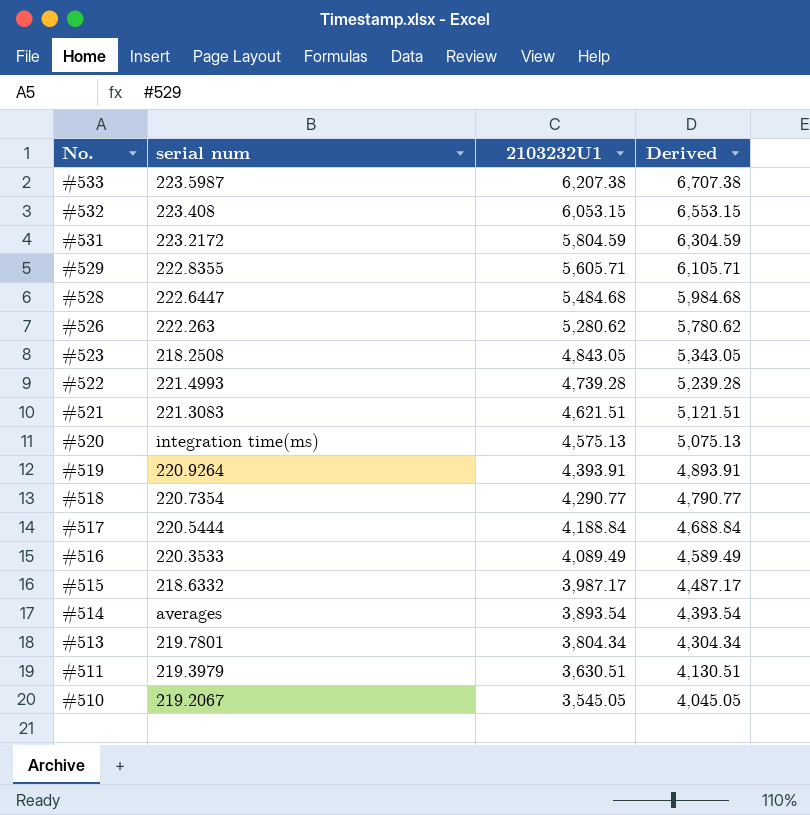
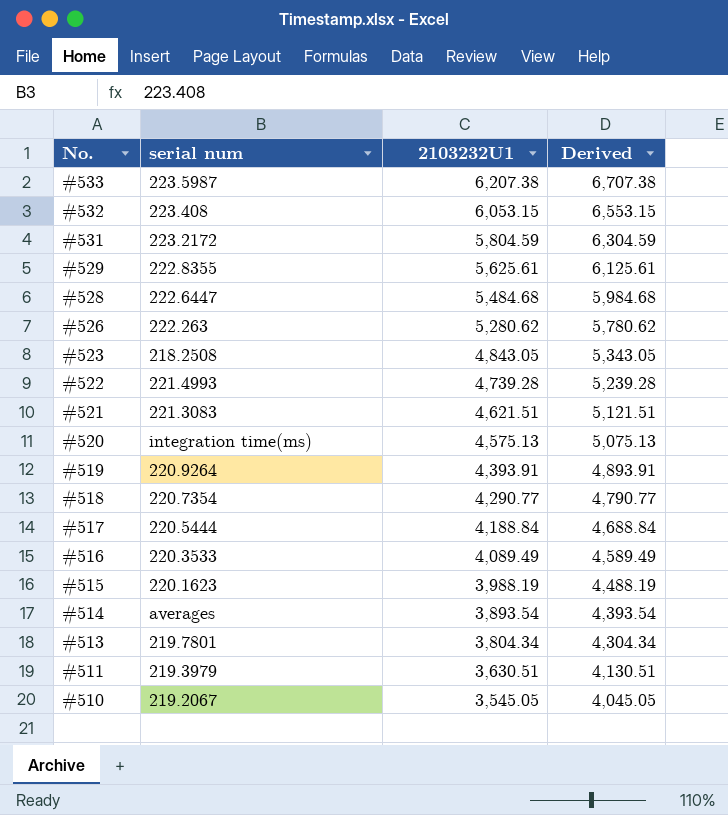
#529 | 2103232U1: 5,605.71 -> 5,625.61
#529 | Derived: 6,105.71 -> 6,125.61
#515 | serial num: 218.6332 -> 220.1623
#515 | 2103232U1: 3,987.17 -> 3,988.19
#515 | Derived: 4,487.17 -> 4,488.19

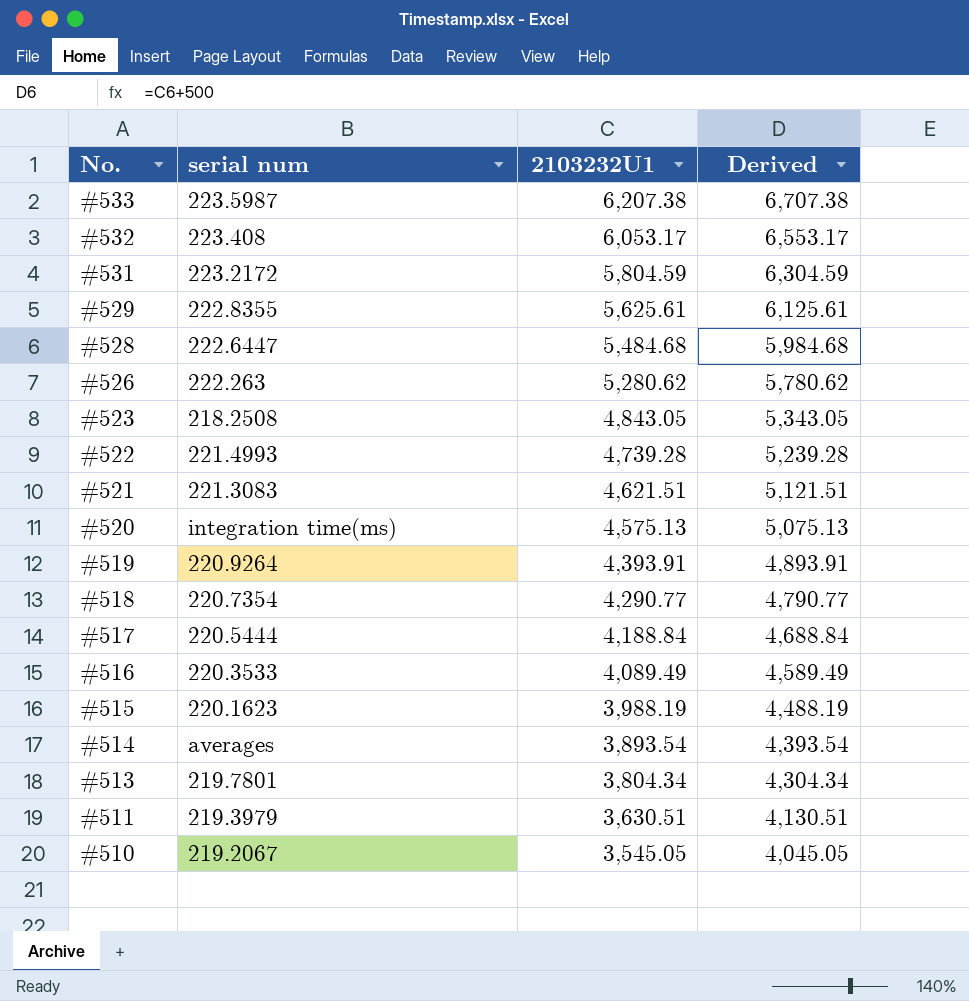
#532 | 2103232U1: 6,053.15 -> 6,053.17
#532 | Derived: 6,553.15 -> 6,553.17

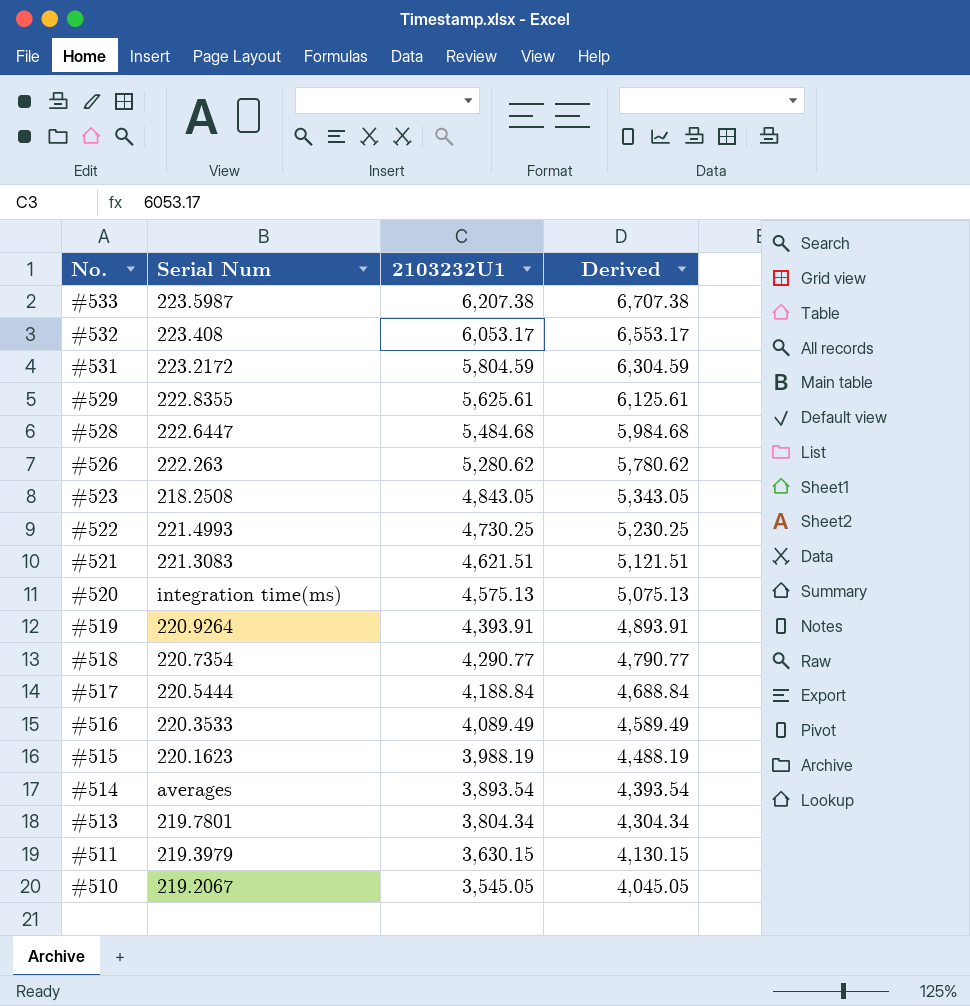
column name: serial num -> Serial Num
#522 | 2103232U1: 4,739.28 -> 4,730.25
#522 | Derived: 5,239.28 -> 5,230.25
#511 | 2103232U1: 3,630.51 -> 3,630.15
#511 | Derived: 4,130.51 -> 4,130.15

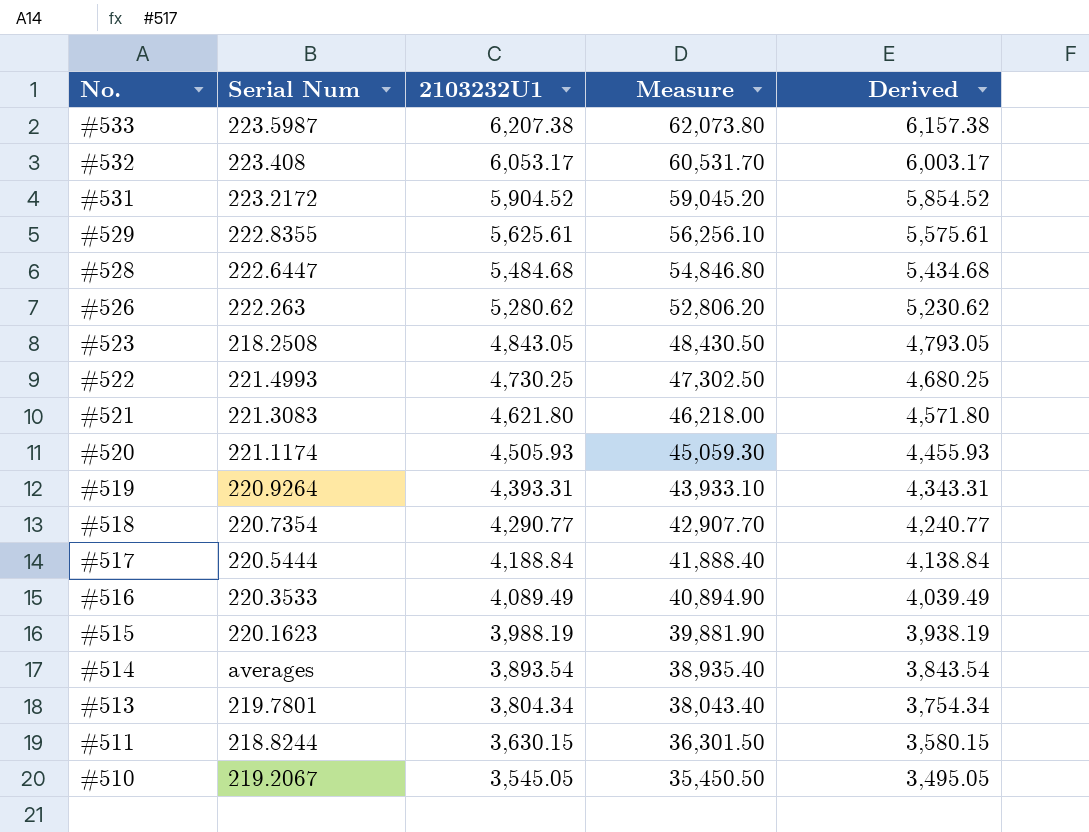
column Measure | formula: none -> [2103232U1] * 10
column Derived | formula: [2103232U1] + 500 -> [2103232U1] - 50
#531 | 2103232U1: 5,804.59 -> 5,904.52
#521 | 2103232U1: 4,621.51 -> 4,621.80
#520 | Serial Num: integration time(ms) -> 221.1174
#520 | 2103232U1: 4,575.13 -> 4,505.93
#519 | 2103232U1: 4,393.91 -> 4,393.31
#511 | Serial Num: 219.3979 -> 218.8244

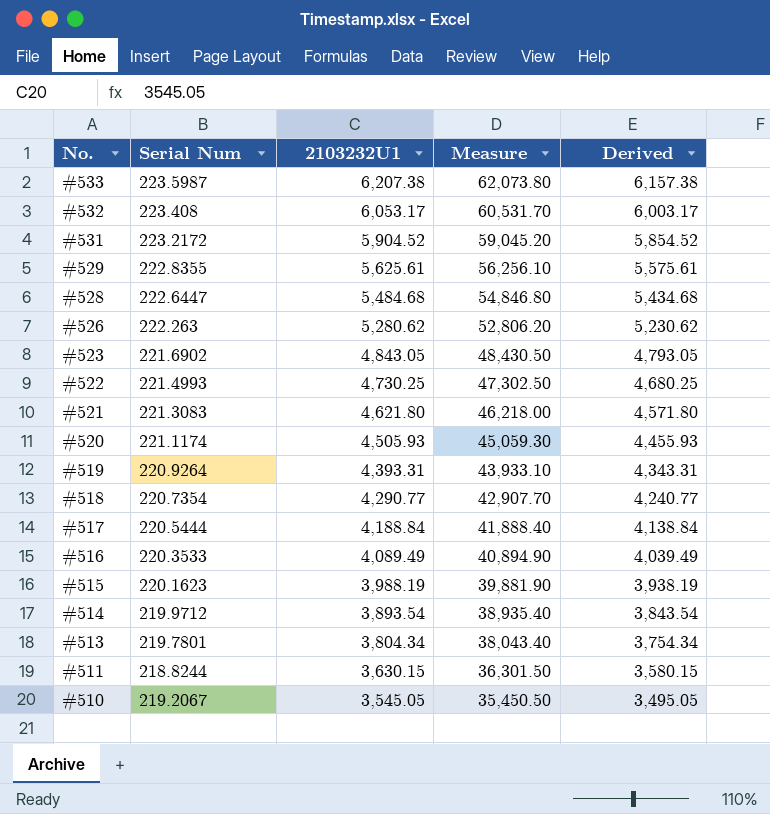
#523 | Serial Num: 218.2508 -> 221.6902
#514 | Serial Num: averages -> 219.9712

